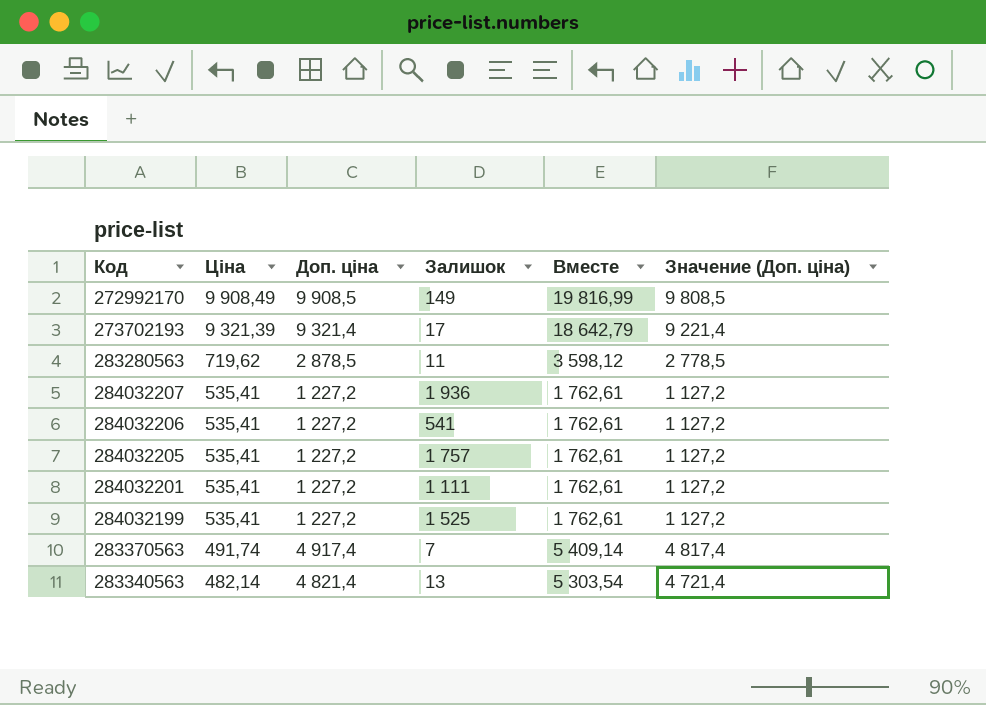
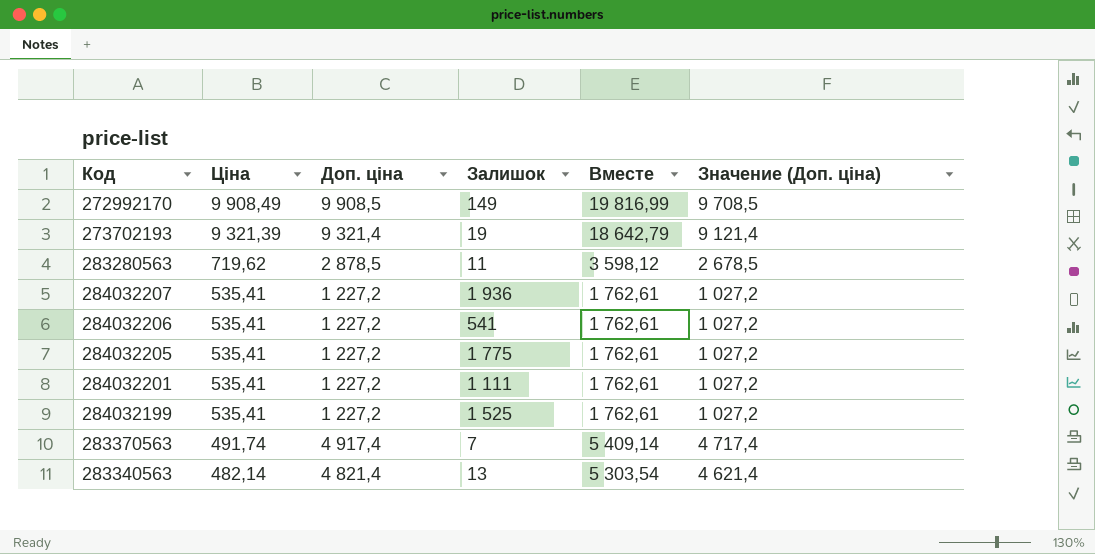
column Значение (Доп. ціна) | formula: [Доп. ціна] - 100 -> [Доп. ціна] - 200
273702193 | Залишок: 17 -> 19
284032205 | Залишок: 1 757 -> 1 775

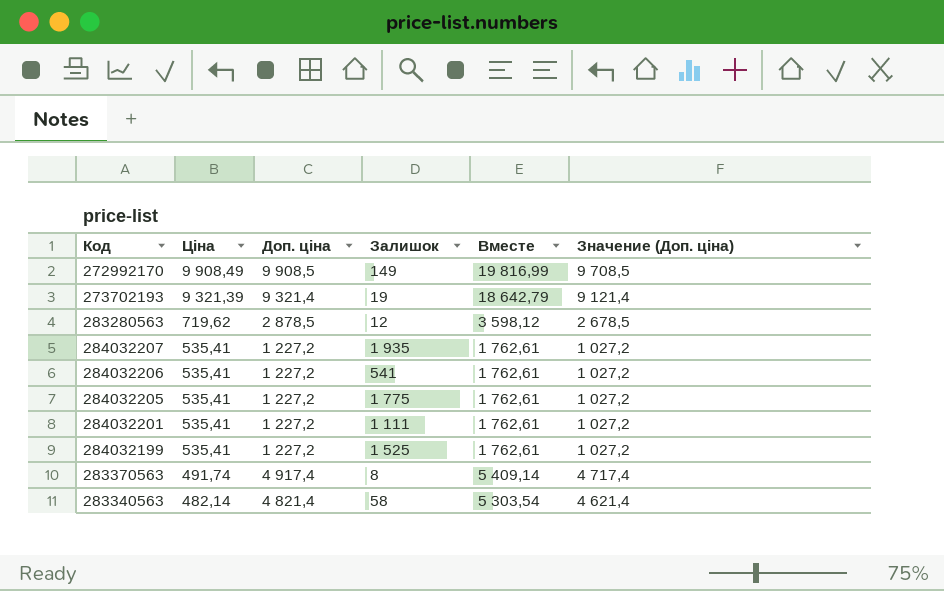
283280563 | Залишок: 11 -> 12
284032207 | Залишок: 1 936 -> 1 935
283370563 | Залишок: 7 -> 8
283340563 | Залишок: 13 -> 58

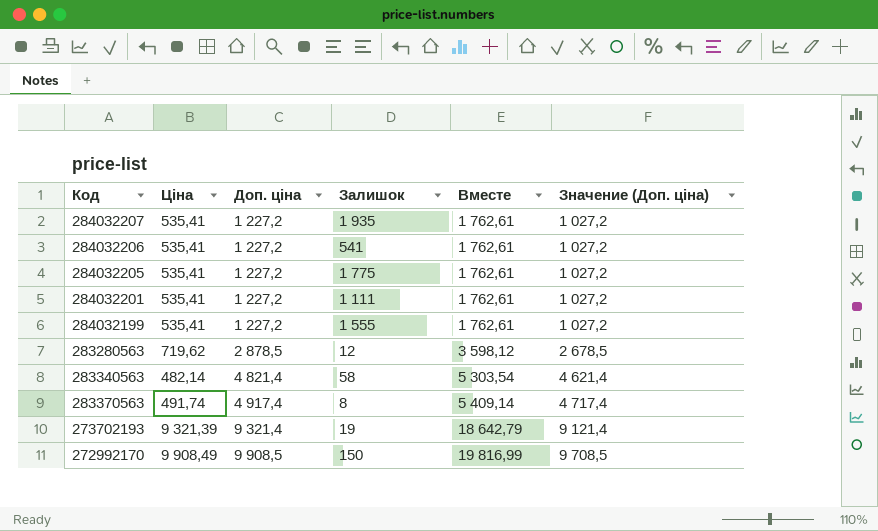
row order: Ціна descending -> Доп. ціна ascending
284032199 | Залишок: 1 525 -> 1 555
272992170 | Залишок: 149 -> 150

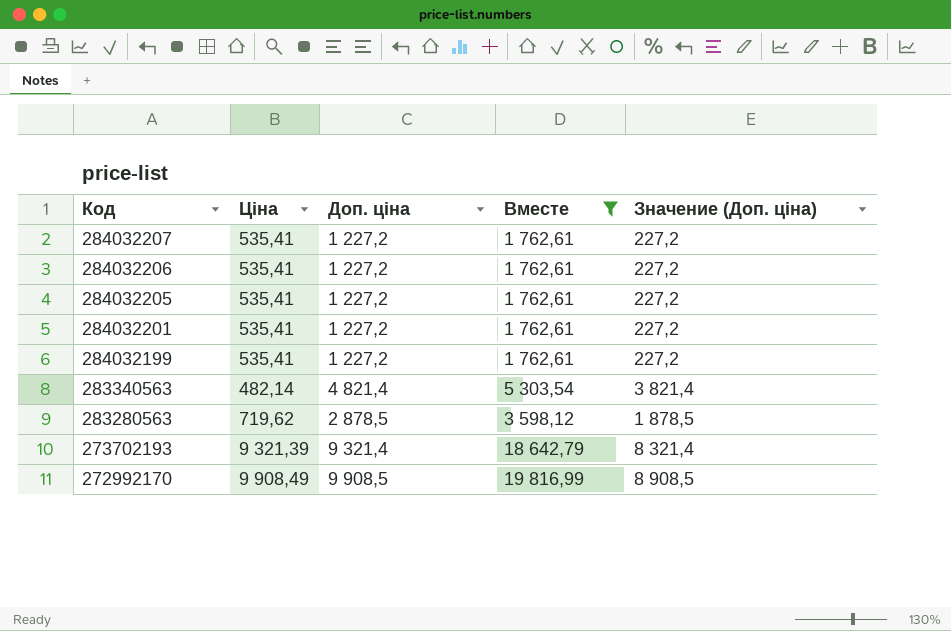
filter: none -> Вместе != 5 409,14
row order: Доп. ціна ascending -> Код descending
column Залишок | position: 4 -> none
column Значение (Доп. ціна) | formula: [Доп. ціна] - 200 -> [Доп. ціна] - 1000

